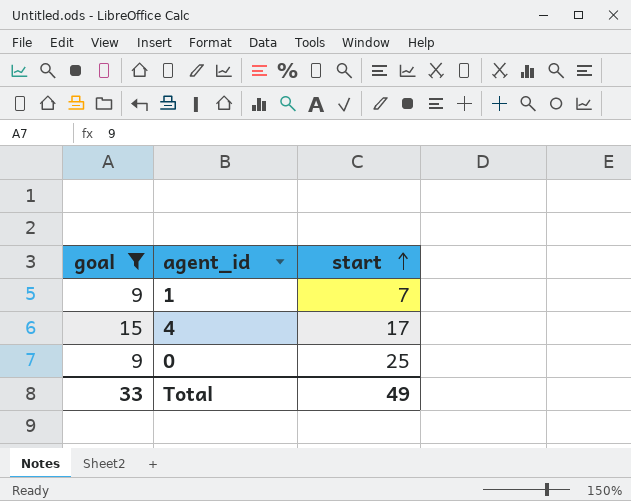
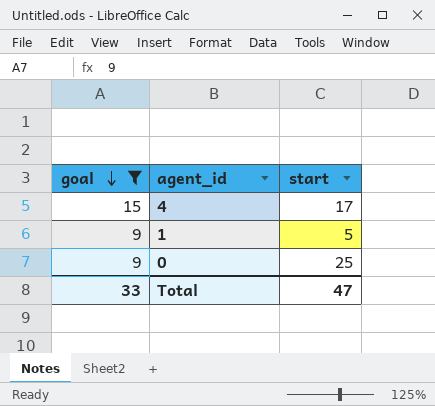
row order: start ascending -> goal descending
1 | start: 7 -> 5
Total | start: 49 -> 47

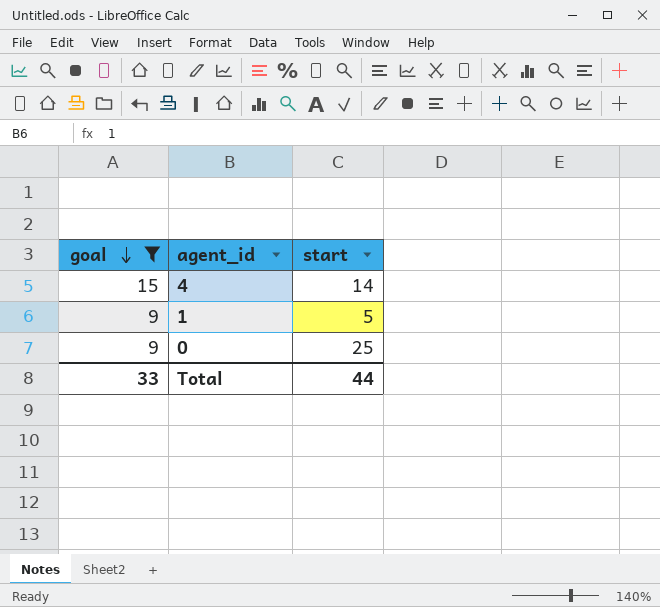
4 | start: 17 -> 14
Total | start: 47 -> 44

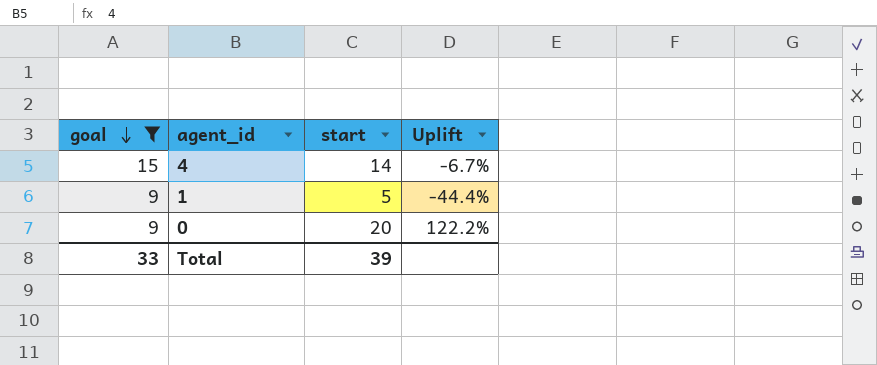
column Uplift | formula: none -> ([start] - [goal]) / [goal]
0 | start: 25 -> 20
Total | start: 44 -> 39

